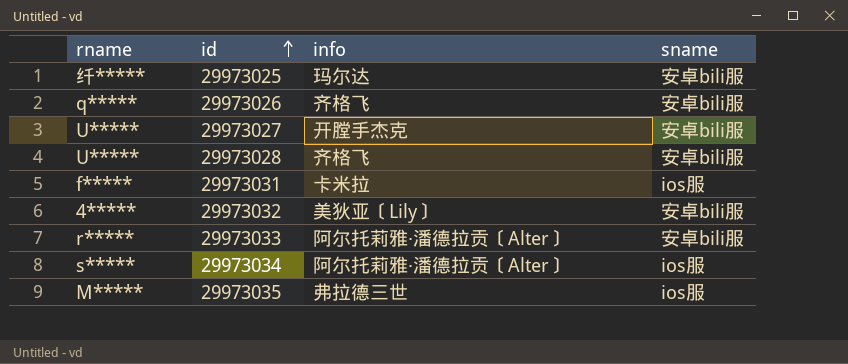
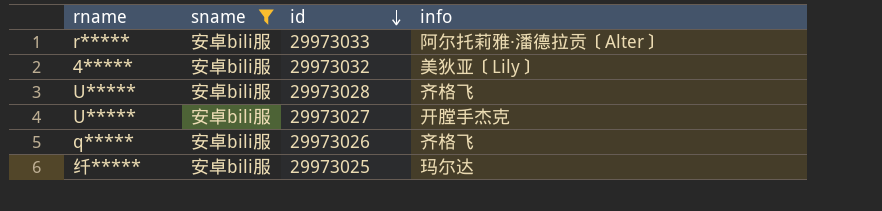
filter: none -> sname = 安卓bili服
row order: id ascending -> id descending
column sname | position: 4 -> 2

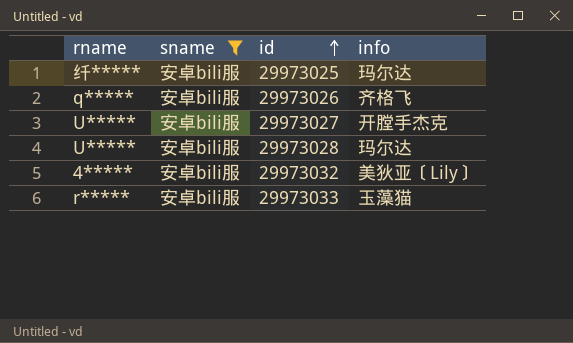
row order: id descending -> id ascending
29973028 | info: 齐格飞 -> 玛尔达
29973033 | info: 阿尔托莉雅·潘德拉贡〔Alter〕 -> 玉藻猫

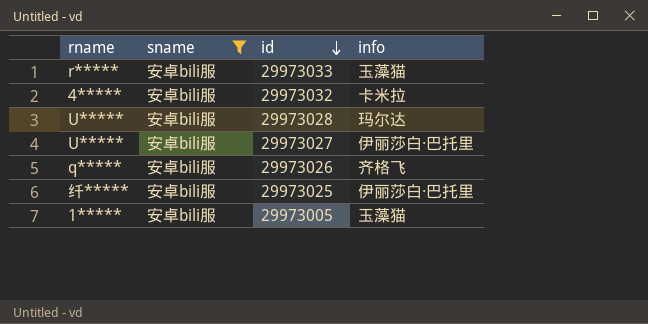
row order: id ascending -> id descending
29973032 | info: 美狄亚〔Lily〕 -> 卡米拉
29973027 | info: 开膛手杰克 -> 伊丽莎白·巴托里
29973025 | info: 玛尔达 -> 伊丽莎白·巴托里
row 29973005: none -> 1***** | 安卓bili服 | 玉藻猫

